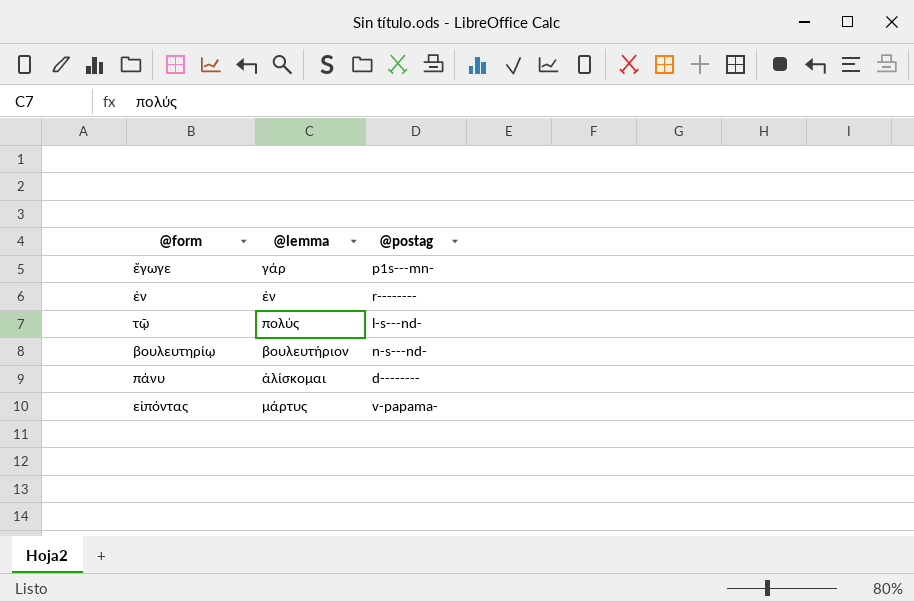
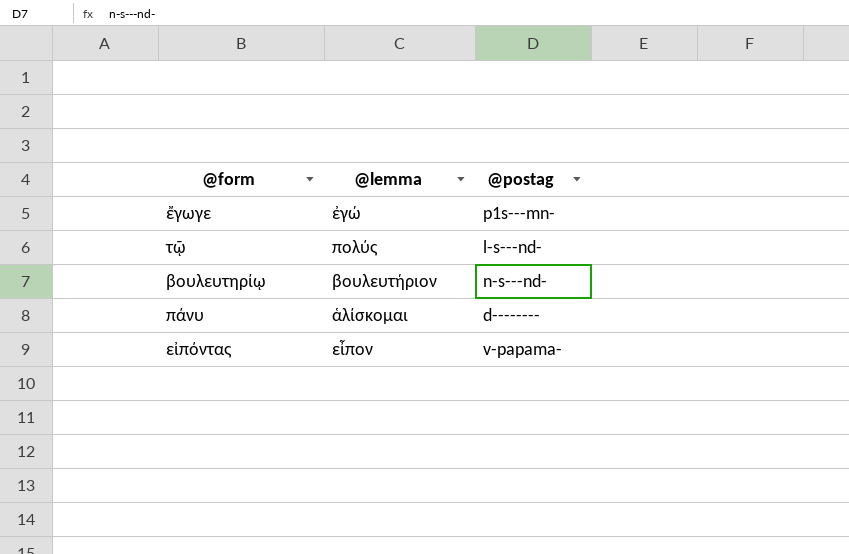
row ἐν: ἐν | r-------- -> none
ἔγωγε | @lemma: γάρ -> ἐγώ
εἰπόντας | @lemma: μάρτυς -> εἶπον

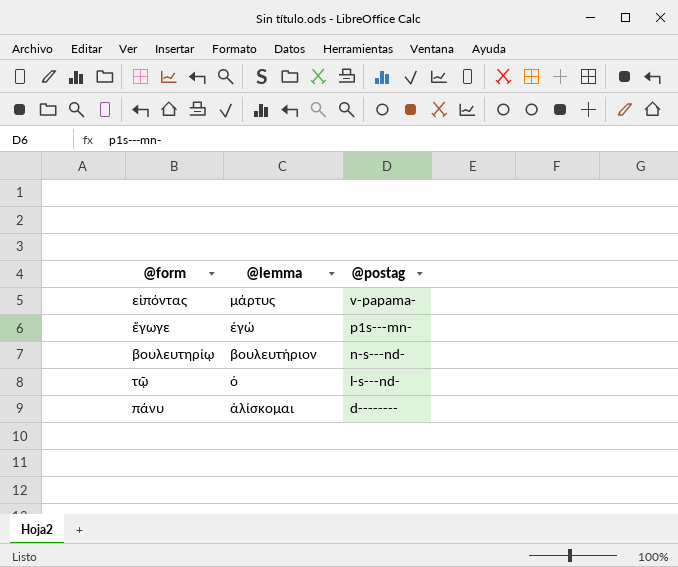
row order: none -> @postag descending
εἰπόντας | @lemma: εἶπον -> μάρτυς
τῷ | @lemma: πολύς -> ὁ

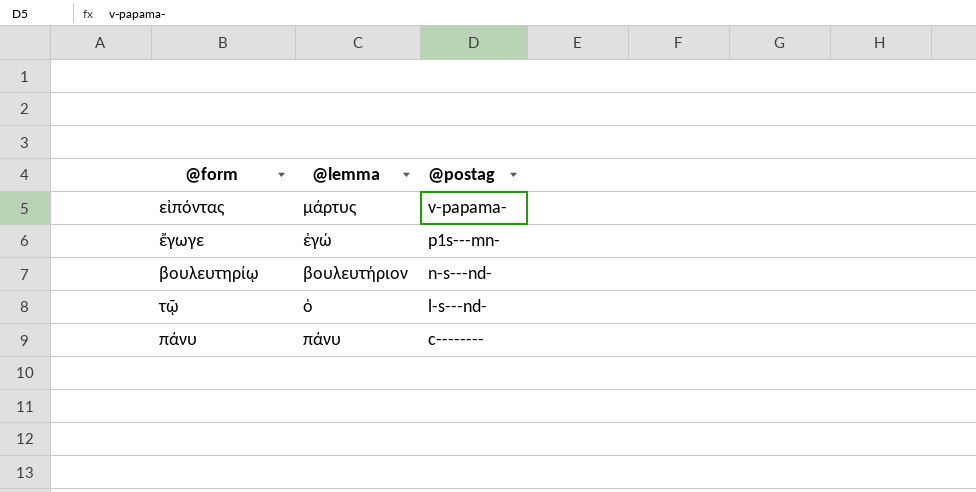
πάνυ | @lemma: ἁλίσκομαι -> πάνυ
πάνυ | @postag: d-------- -> c--------

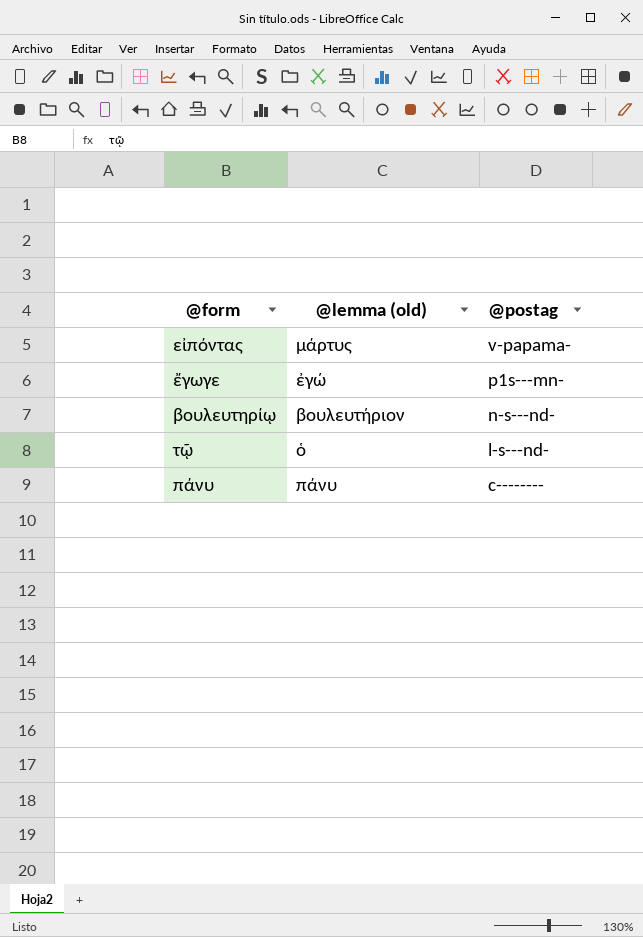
column name: @lemma -> @lemma (old)

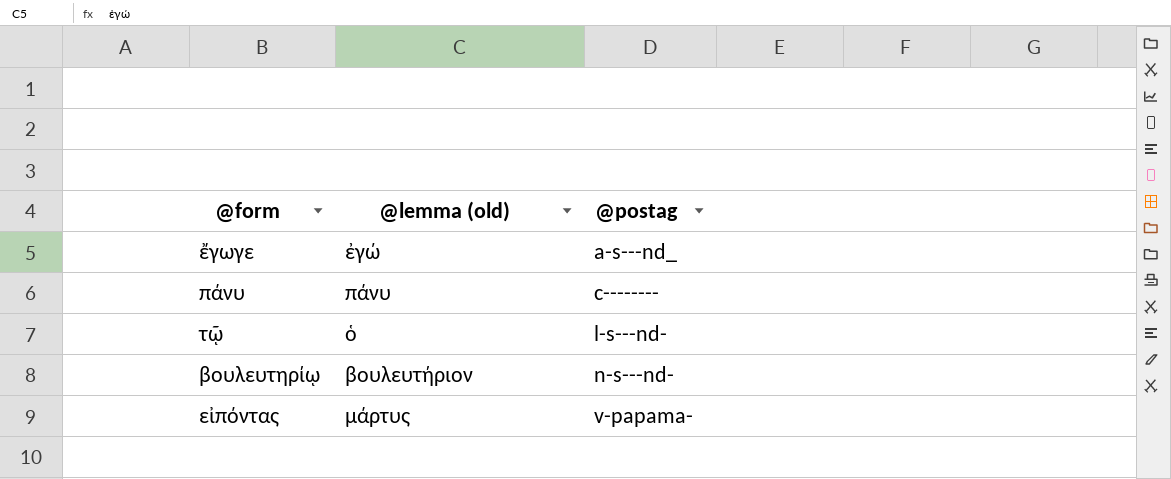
row order: @postag descending -> @postag ascending
ἔγωγε | @postag: p1s---mn- -> a-s---nd_

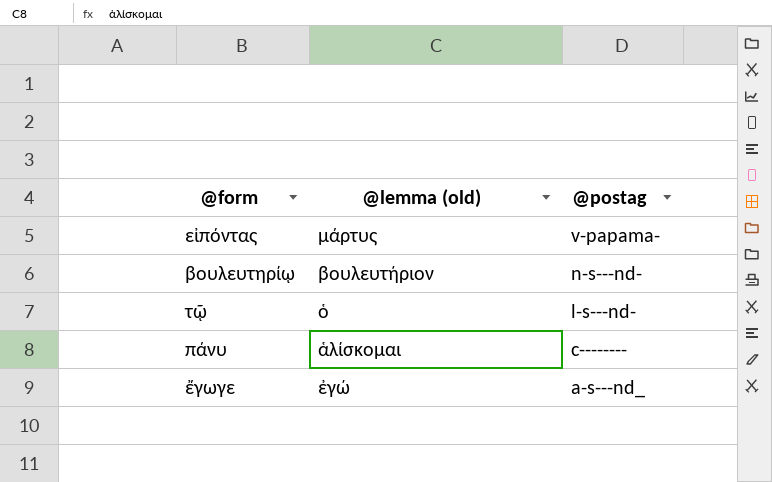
row order: @postag ascending -> @postag descending
πάνυ | @lemma (old): πάνυ -> ἁλίσκομαι

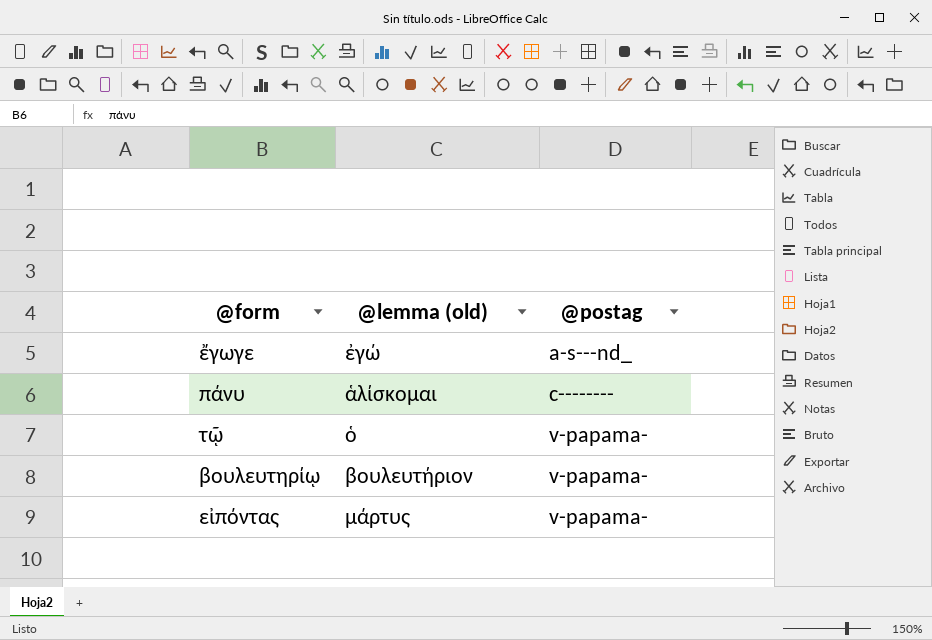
row order: @postag descending -> @postag ascending
τῷ | @postag: l-s---nd- -> v-papama-
βουλευτηρίῳ | @postag: n-s---nd- -> v-papama-

